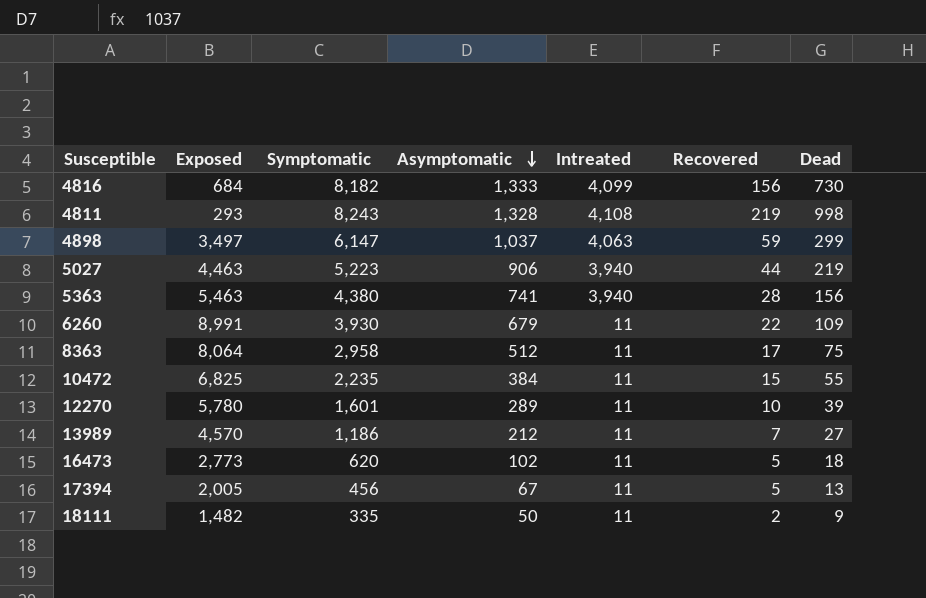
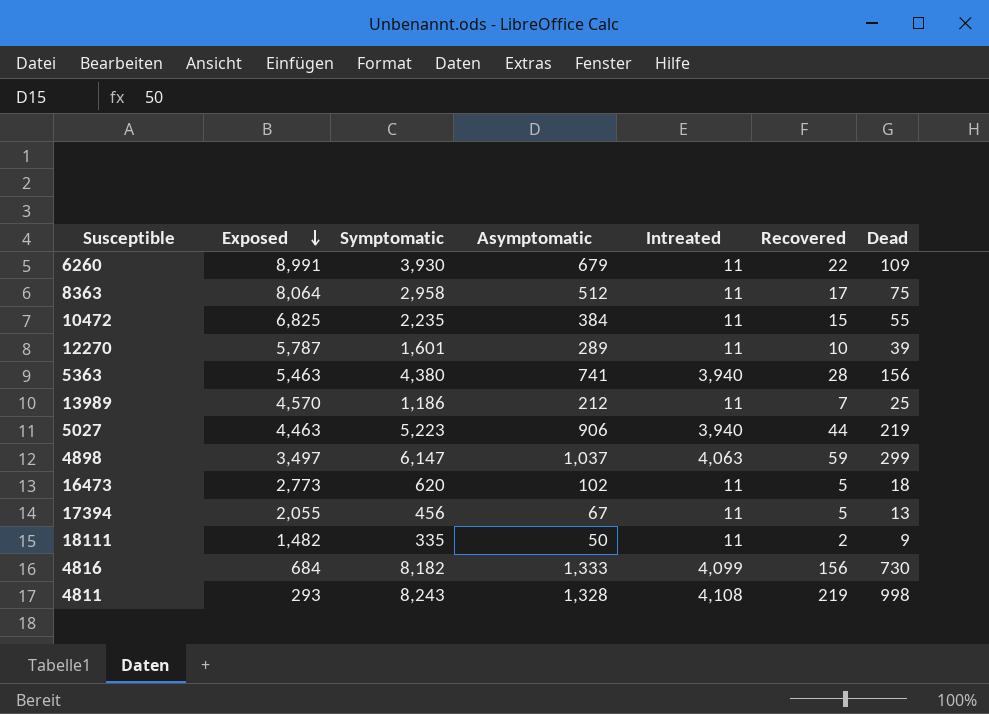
row order: Asymptomatic descending -> Exposed descending
12270 | Exposed: 5,780 -> 5,787
13989 | Dead: 27 -> 25
17394 | Exposed: 2,005 -> 2,055

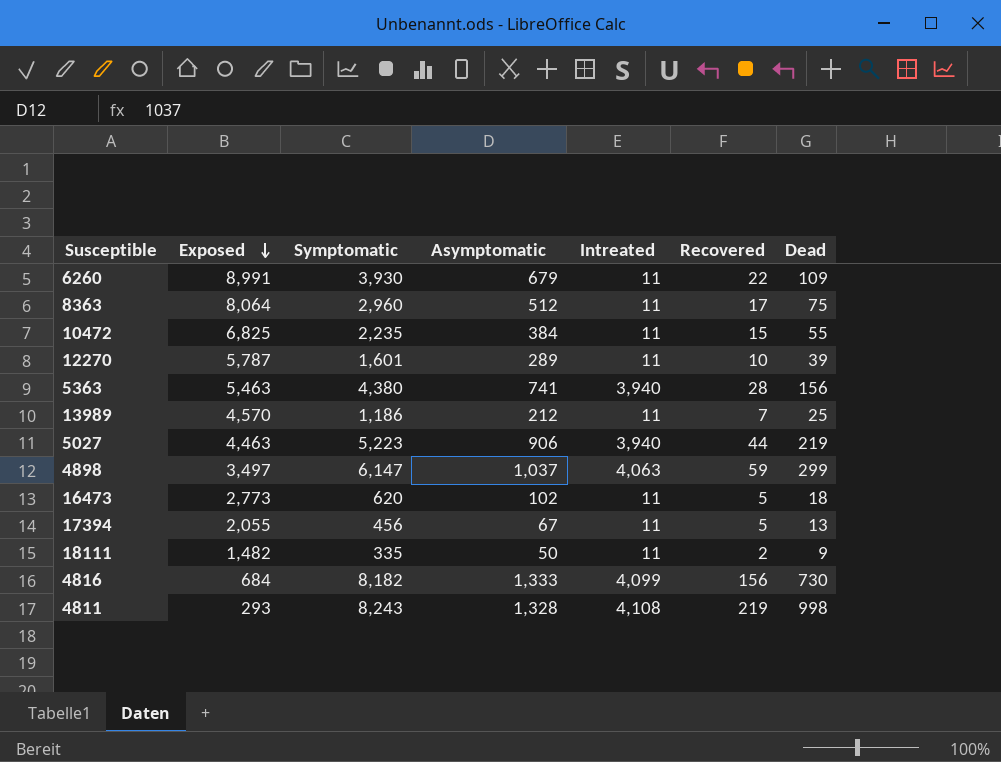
8363 | Symptomatic: 2,958 -> 2,960

